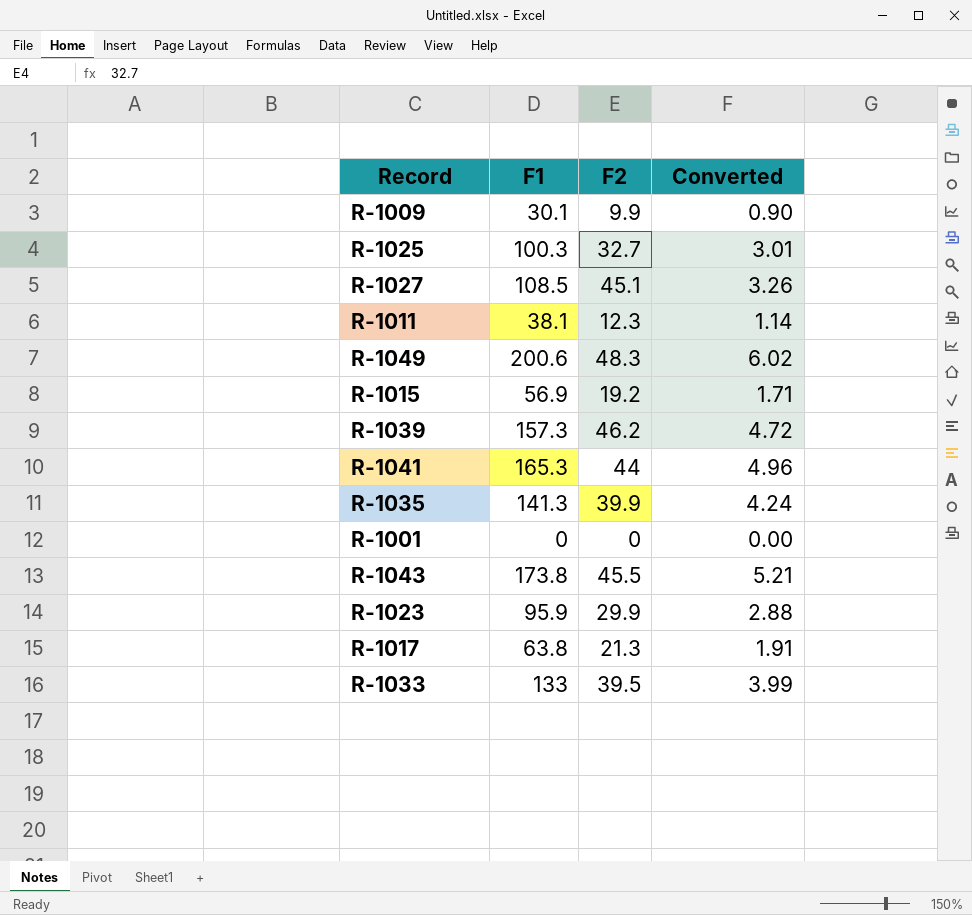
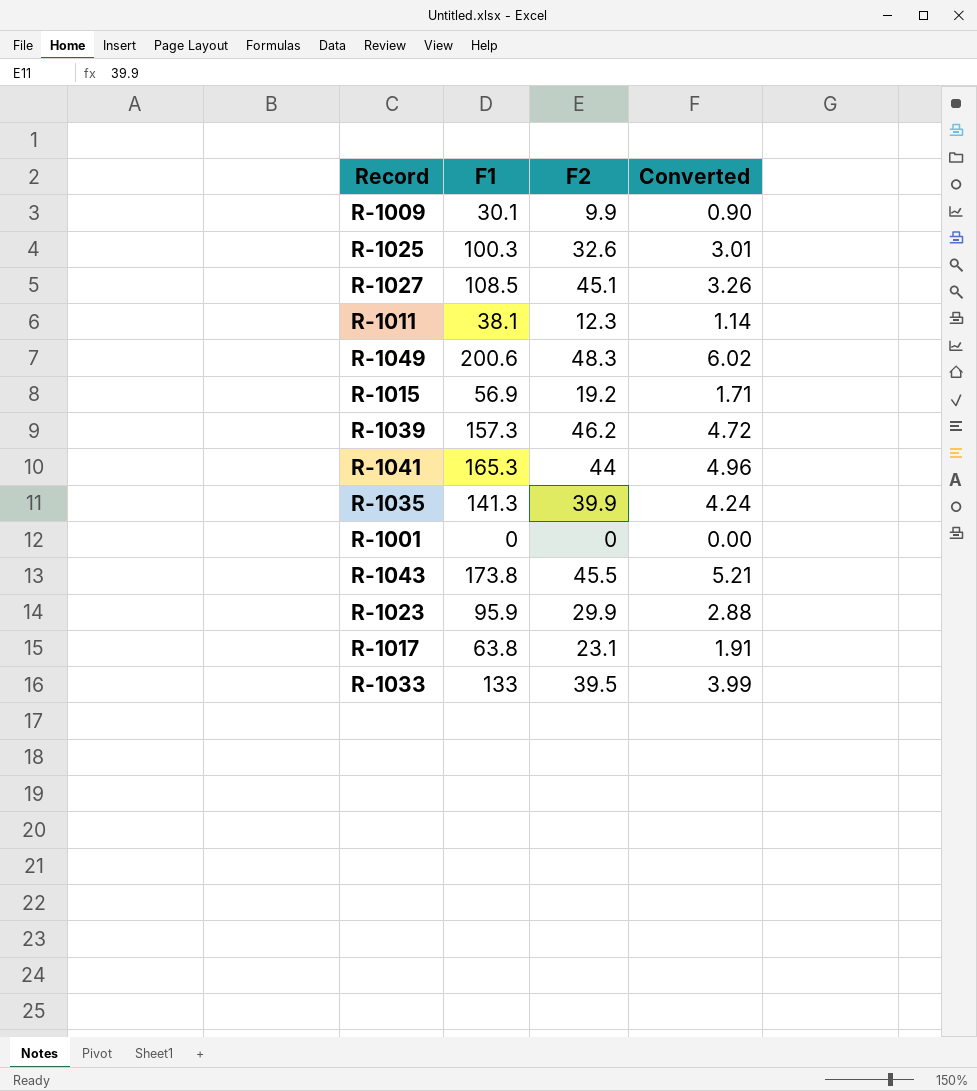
R-1025 | F2: 32.7 -> 32.6
R-1017 | F2: 21.3 -> 23.1

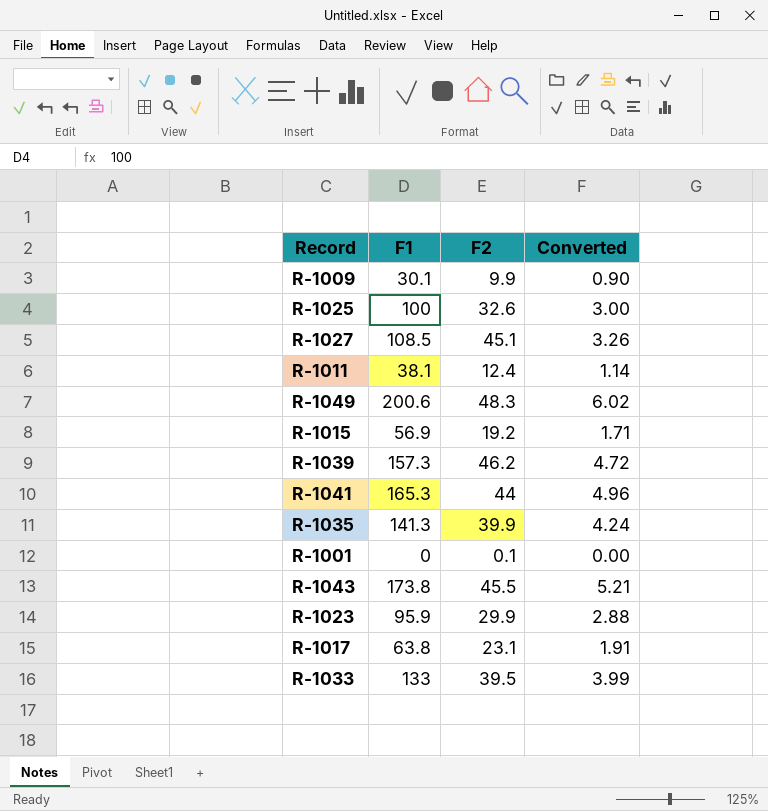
R-1025 | F1: 100.3 -> 100
R-1025 | Converted: 3.01 -> 3.00
R-1011 | F2: 12.3 -> 12.4
R-1001 | F2: 0 -> 0.1

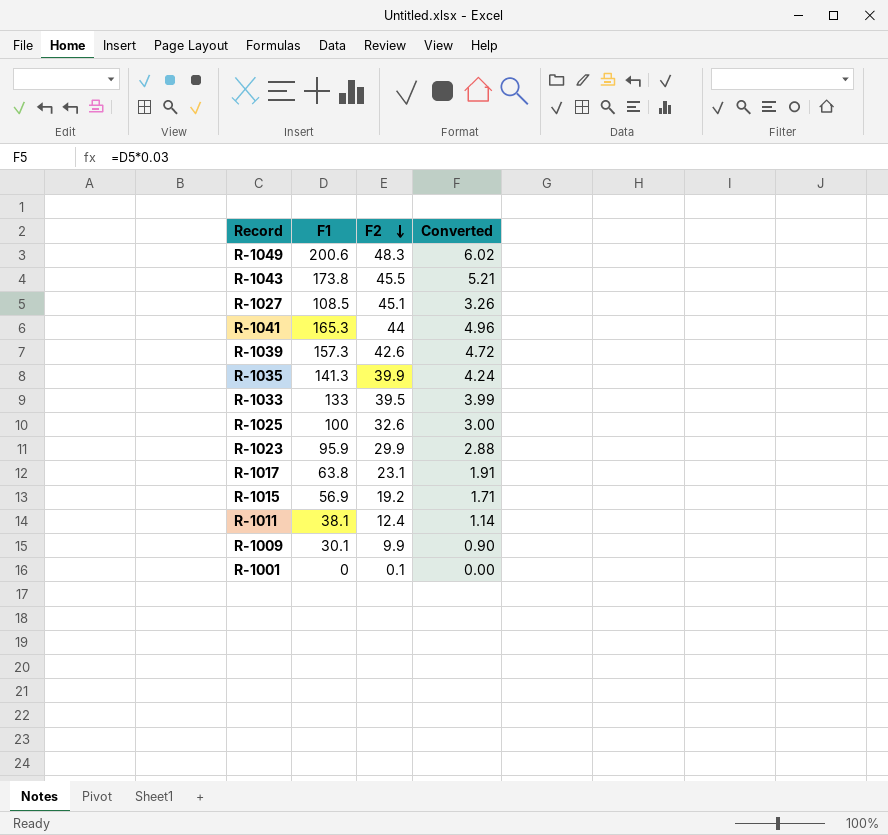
row order: none -> F2 descending
R-1039 | F2: 46.2 -> 42.6

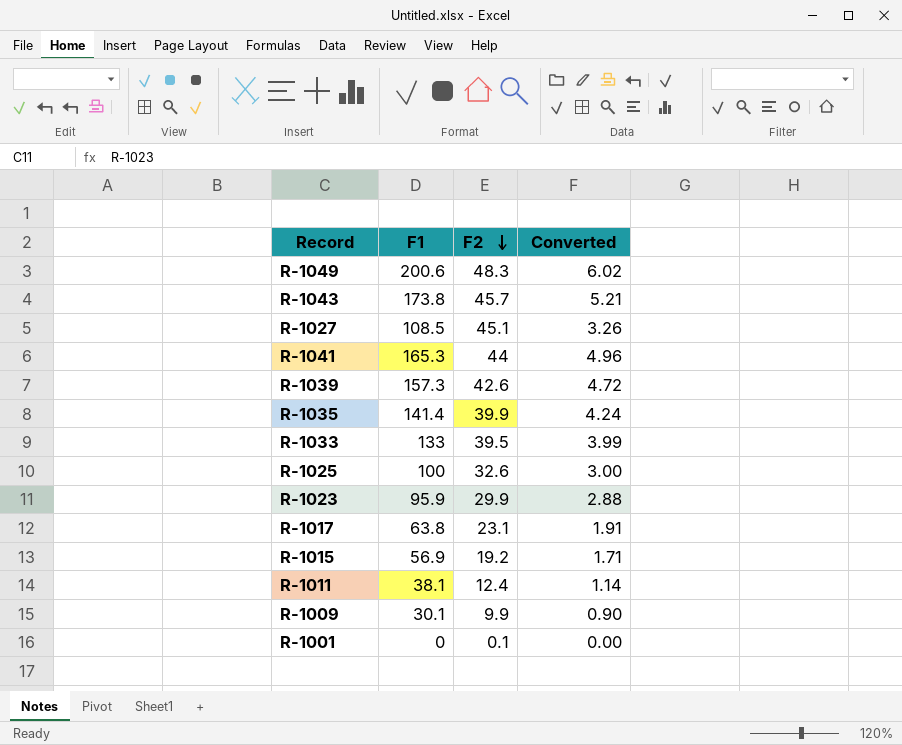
R-1043 | F2: 45.5 -> 45.7
R-1035 | F1: 141.3 -> 141.4

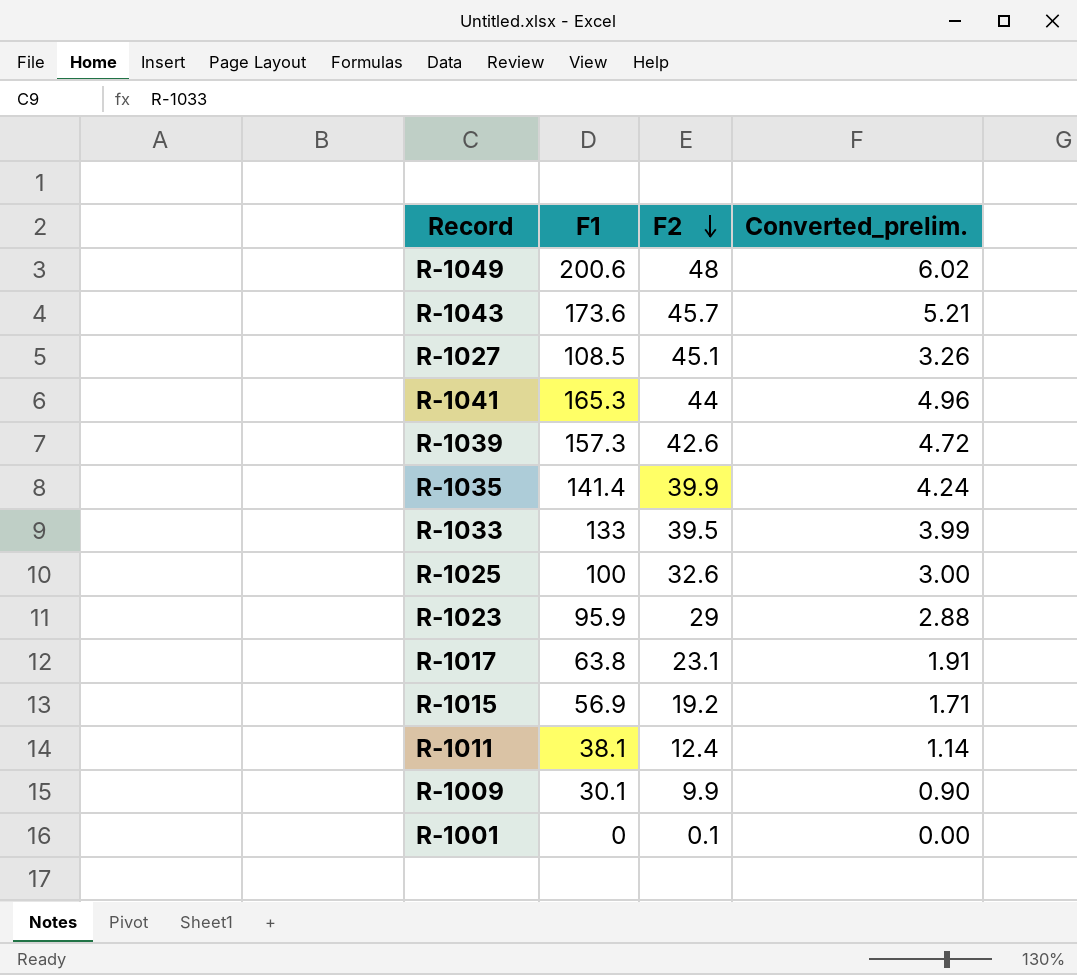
column name: Converted -> Converted_prelim.
R-1049 | F2: 48.3 -> 48
R-1043 | F1: 173.8 -> 173.6
R-1023 | F2: 29.9 -> 29

